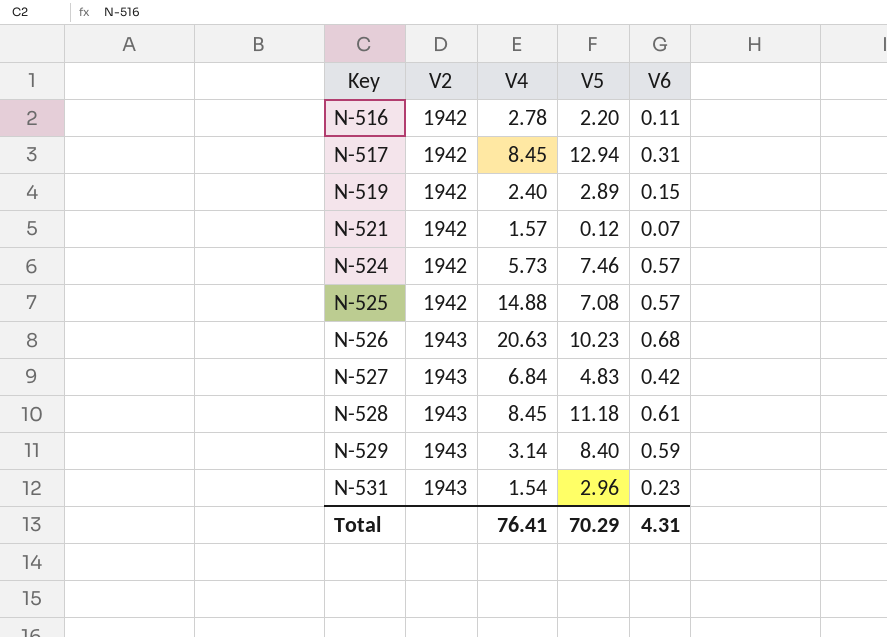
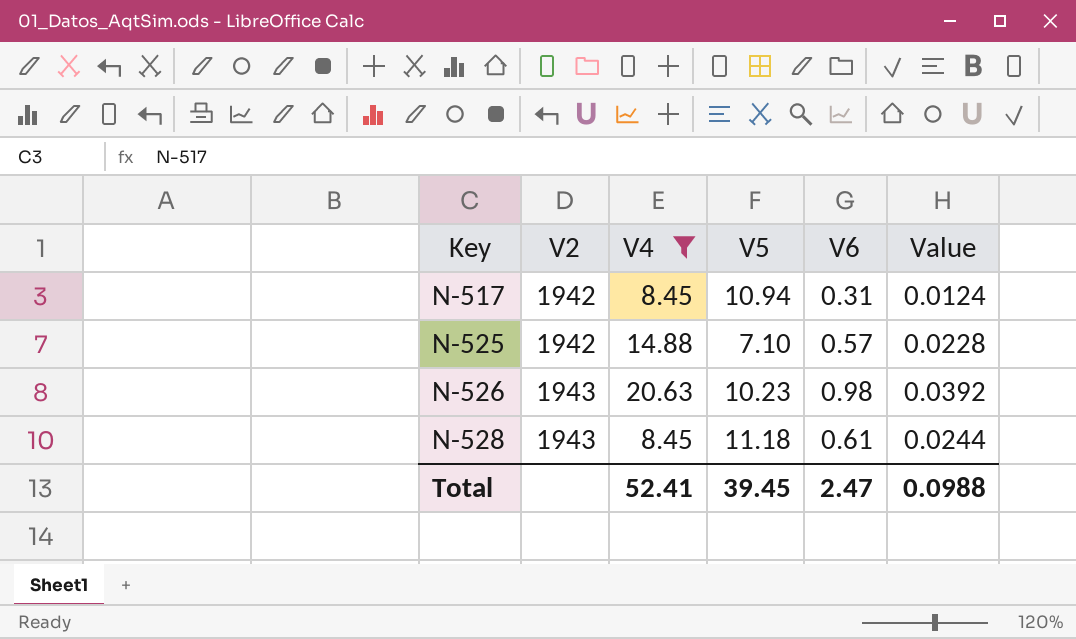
filter: none -> V4 >= 8.45
column Value | formula: none -> [V6] * 0.04
N-517 | V5: 12.94 -> 10.94
N-525 | V5: 7.08 -> 7.10
N-526 | V6: 0.68 -> 0.98
Total | V4: 76.41 -> 52.41
Total | V5: 70.29 -> 39.45
Total | V6: 4.31 -> 2.47

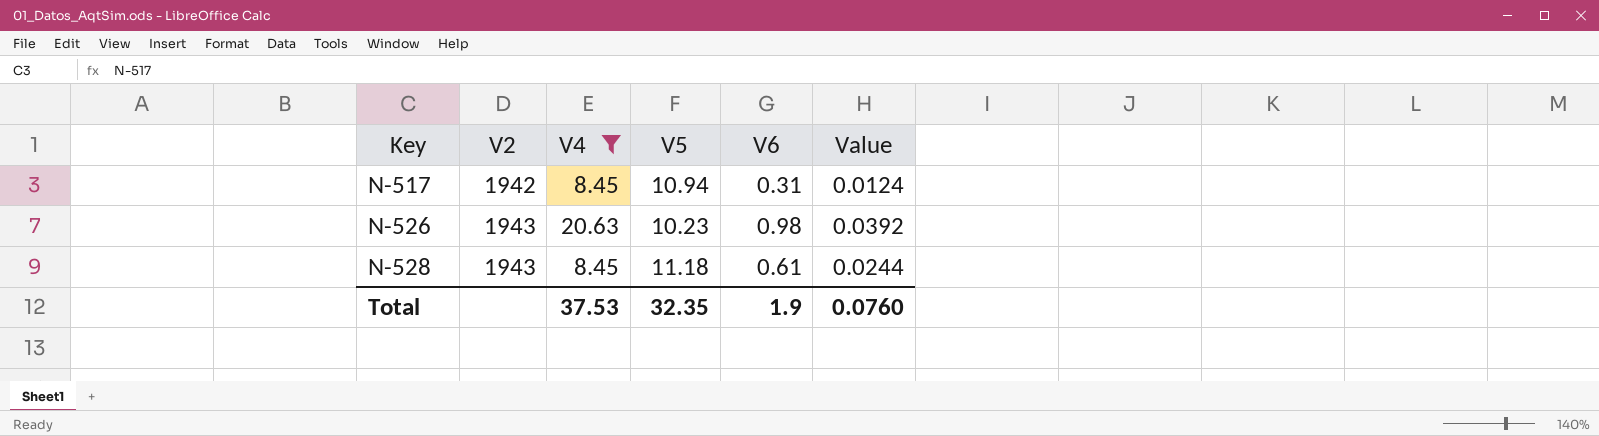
row N-525: 1942 | 14.88 | 7.10 | 0.57 | 0.0228 -> none
Total | V4: 52.41 -> 37.53
Total | V5: 39.45 -> 32.35
Total | V6: 2.47 -> 1.9
Total | Value: 0.0988 -> 0.0760

